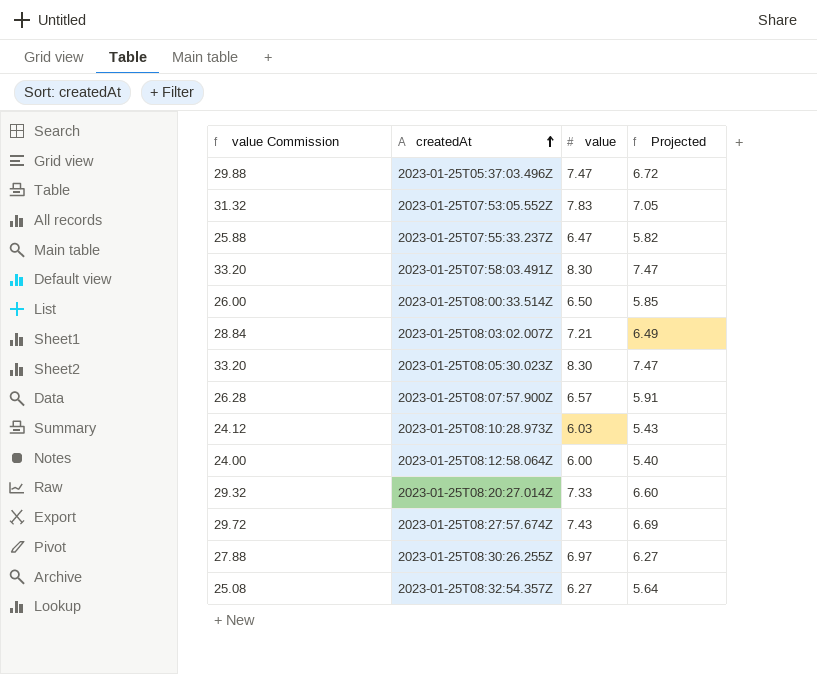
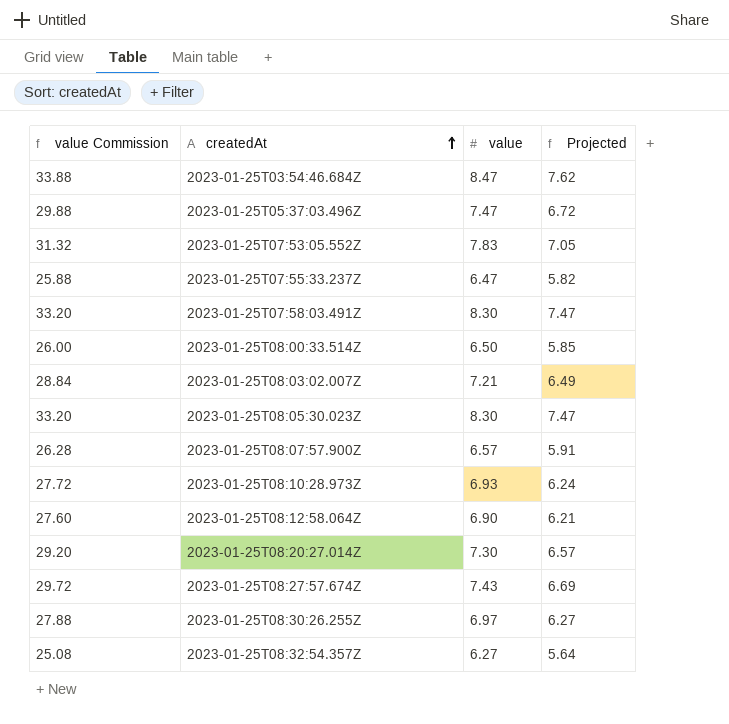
row 2023-01-25T03:54:46.684Z: none -> 33.88 | 8.47 | 7.62
2023-01-25T08:10:28.973Z | value Commission: 24.12 -> 27.72
2023-01-25T08:10:28.973Z | value: 6.03 -> 6.93
2023-01-25T08:10:28.973Z | Projected: 5.43 -> 6.24
2023-01-25T08:12:58.064Z | value Commission: 24.00 -> 27.60
2023-01-25T08:12:58.064Z | value: 6.00 -> 6.90
2023-01-25T08:12:58.064Z | Projected: 5.40 -> 6.21
2023-01-25T08:20:27.014Z | value Commission: 29.32 -> 29.20
2023-01-25T08:20:27.014Z | value: 7.33 -> 7.30
2023-01-25T08:20:27.014Z | Projected: 6.60 -> 6.57

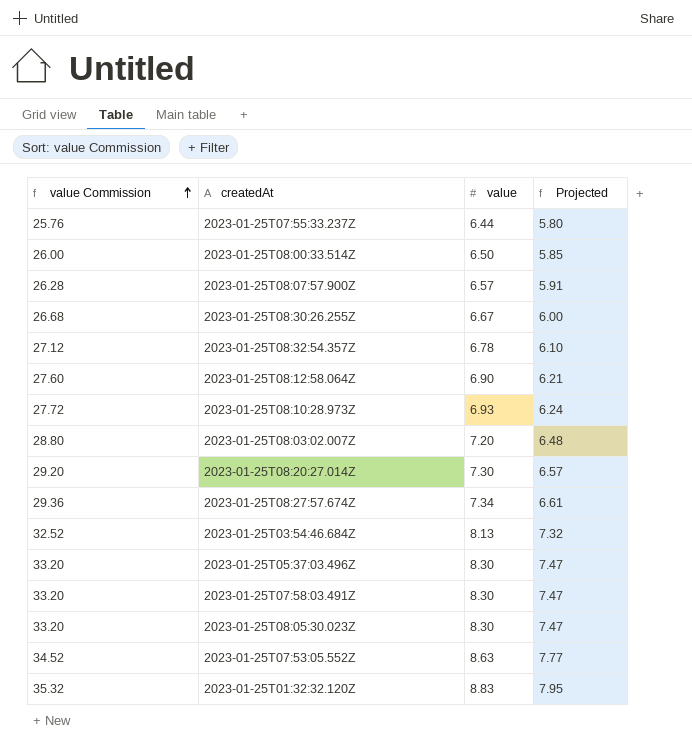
row order: createdAt ascending -> value Commission ascending
2023-01-25T07:55:33.237Z | value Commission: 25.88 -> 25.76
2023-01-25T07:55:33.237Z | value: 6.47 -> 6.44
2023-01-25T07:55:33.237Z | Projected: 5.82 -> 5.80
2023-01-25T08:30:26.255Z | value Commission: 27.88 -> 26.68
2023-01-25T08:30:26.255Z | value: 6.97 -> 6.67
2023-01-25T08:30:26.255Z | Projected: 6.27 -> 6.00
2023-01-25T08:32:54.357Z | value Commission: 25.08 -> 27.12
2023-01-25T08:32:54.357Z | value: 6.27 -> 6.78
2023-01-25T08:32:54.357Z | Projected: 5.64 -> 6.10
2023-01-25T08:03:02.007Z | value Commission: 28.84 -> 28.80
2023-01-25T08:03:02.007Z | value: 7.21 -> 7.20
2023-01-25T08:03:02.007Z | Projected: 6.49 -> 6.48
2023-01-25T08:27:57.674Z | value Commission: 29.72 -> 29.36
2023-01-25T08:27:57.674Z | value: 7.43 -> 7.34
2023-01-25T08:27:57.674Z | Projected: 6.69 -> 6.61
2023-01-25T03:54:46.684Z | value Commission: 33.88 -> 32.52
2023-01-25T03:54:46.684Z | value: 8.47 -> 8.13
2023-01-25T03:54:46.684Z | Projected: 7.62 -> 7.32
2023-01-25T05:37:03.496Z | value Commission: 29.88 -> 33.20
2023-01-25T05:37:03.496Z | value: 7.47 -> 8.30
2023-01-25T05:37:03.496Z | Projected: 6.72 -> 7.47
2023-01-25T07:53:05.552Z | value Commission: 31.32 -> 34.52
2023-01-25T07:53:05.552Z | value: 7.83 -> 8.63
2023-01-25T07:53:05.552Z | Projected: 7.05 -> 7.77
row 2023-01-25T01:32:32.120Z: none -> 35.32 | 8.83 | 7.95

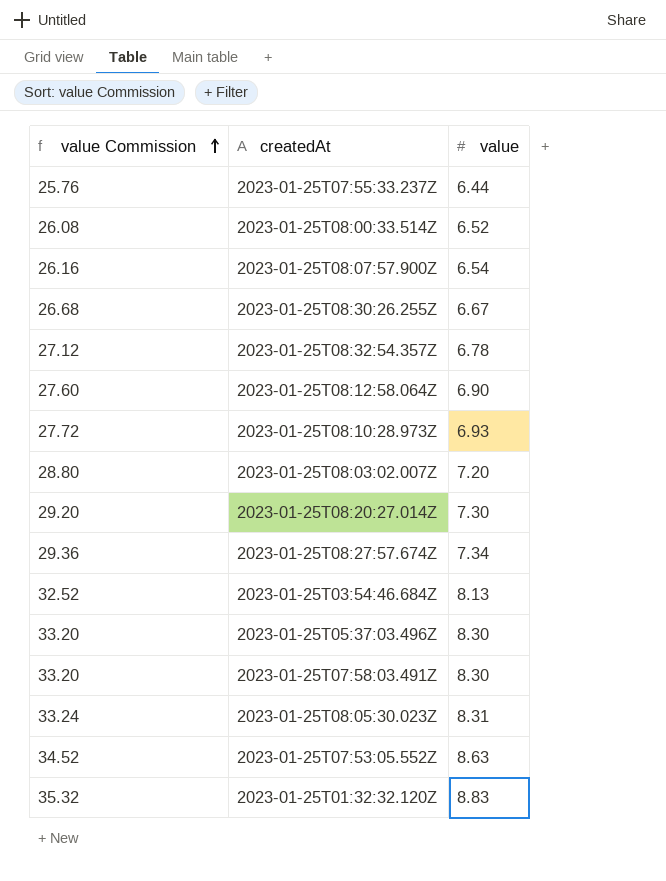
column Projected | formula: [value] * 0.9 -> none
2023-01-25T08:00:33.514Z | value Commission: 26.00 -> 26.08
2023-01-25T08:00:33.514Z | value: 6.50 -> 6.52
2023-01-25T08:07:57.900Z | value Commission: 26.28 -> 26.16
2023-01-25T08:07:57.900Z | value: 6.57 -> 6.54
2023-01-25T08:05:30.023Z | value Commission: 33.20 -> 33.24
2023-01-25T08:05:30.023Z | value: 8.30 -> 8.31

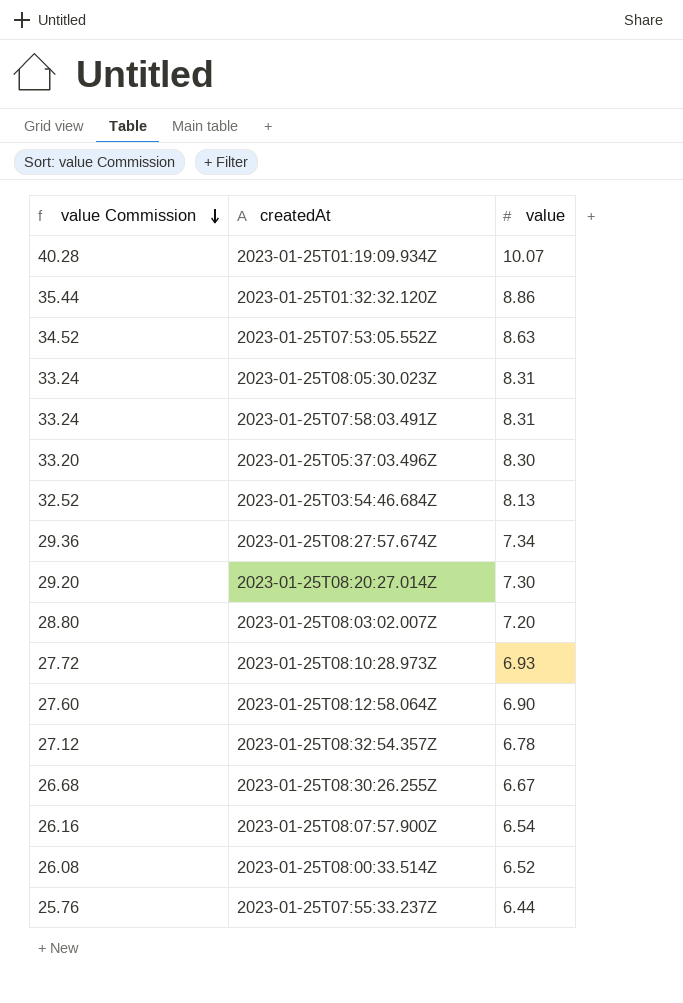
row order: value Commission ascending -> value Commission descending
row 2023-01-25T01:19:09.934Z: none -> 40.28 | 10.07
2023-01-25T01:32:32.120Z | value Commission: 35.32 -> 35.44
2023-01-25T01:32:32.120Z | value: 8.83 -> 8.86
2023-01-25T07:58:03.491Z | value Commission: 33.20 -> 33.24
2023-01-25T07:58:03.491Z | value: 8.30 -> 8.31

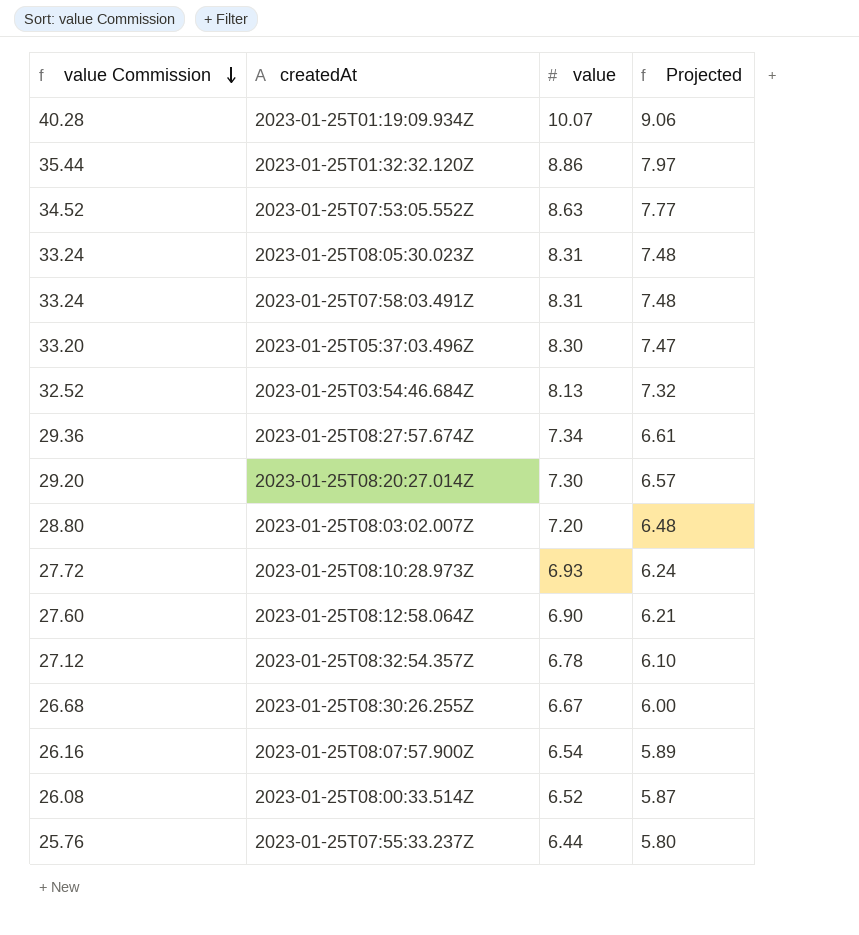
column Projected | formula: none -> [value] * 0.9

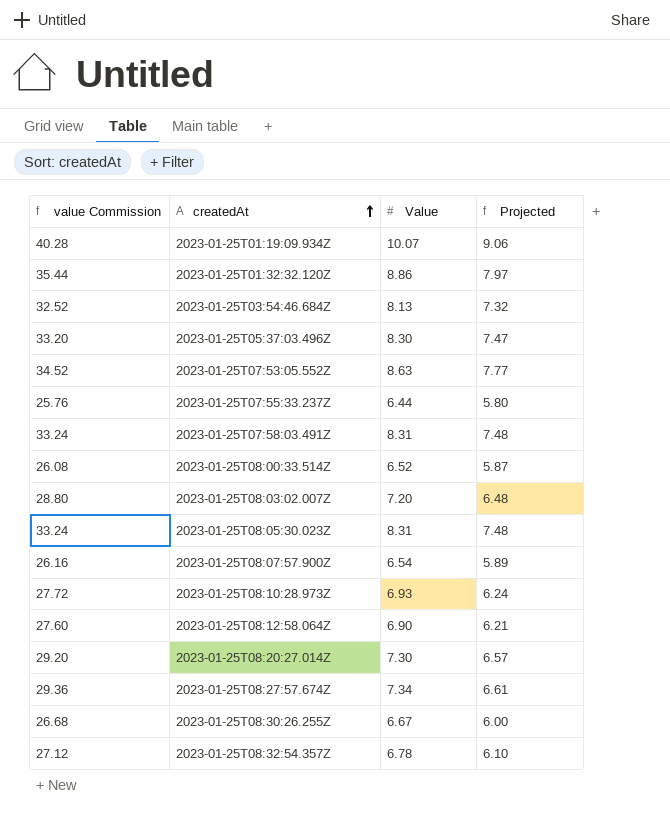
row order: value Commission descending -> createdAt ascending
column name: value -> Value

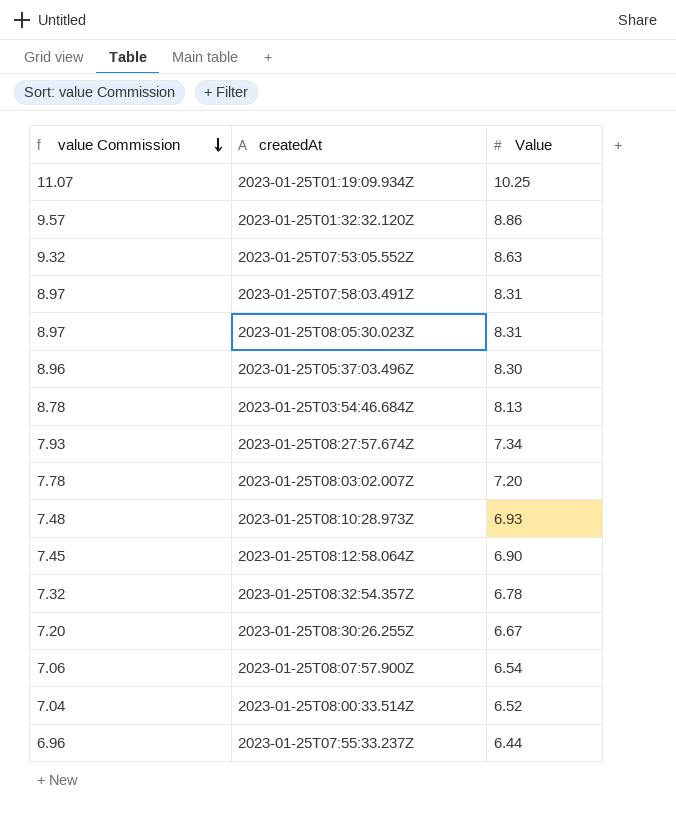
row order: createdAt ascending -> value Commission descending
column Projected | formula: [Value] * 0.9 -> none
column value Commission | formula: [Value] * 4 -> [Value] * 1.08
row 2023-01-25T08:20:27.014Z: 29.20 | 7.30 | 6.57 -> none
2023-01-25T01:19:09.934Z | Value: 10.07 -> 10.25

